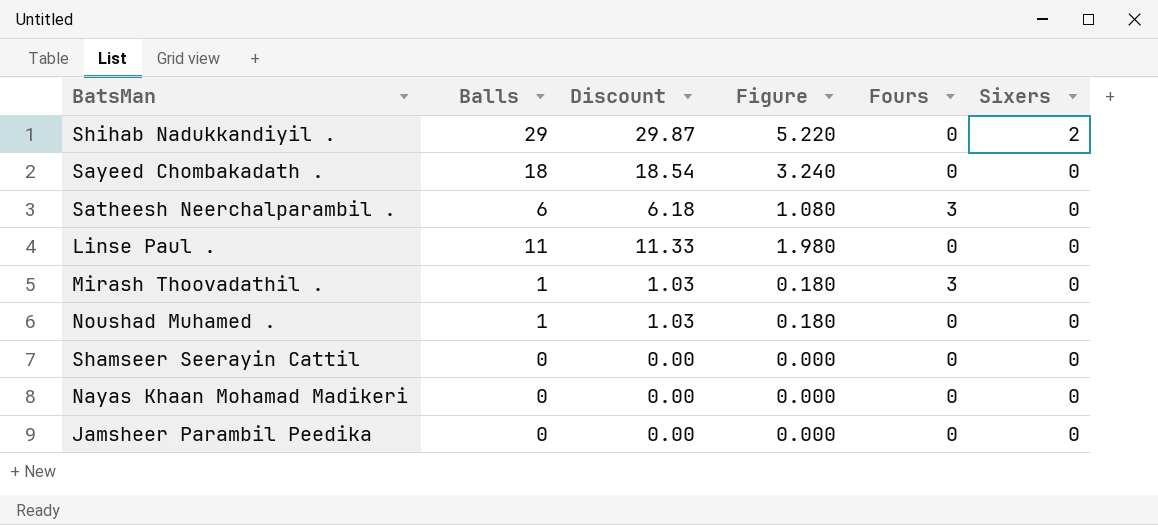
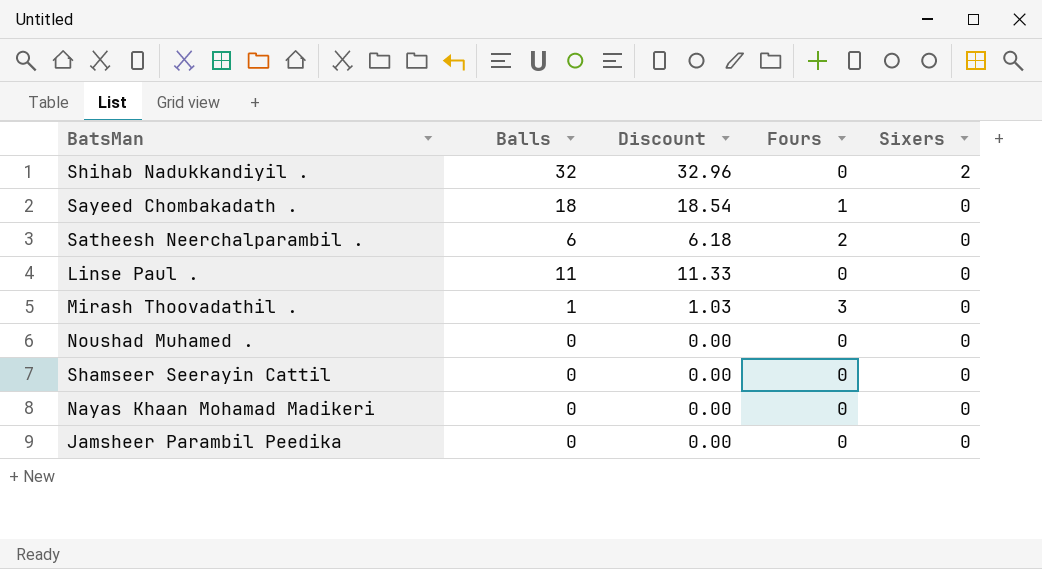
column Figure | formula: [Balls] * 0.18 -> none
Shihab Nadukkandiyil . | Balls: 29 -> 32
Shihab Nadukkandiyil . | Discount: 29.87 -> 32.96
Sayeed Chombakadath . | Fours: 0 -> 1
Satheesh Neerchalparambil . | Fours: 3 -> 2
Noushad Muhamed . | Balls: 1 -> 0
Noushad Muhamed . | Discount: 1.03 -> 0.00

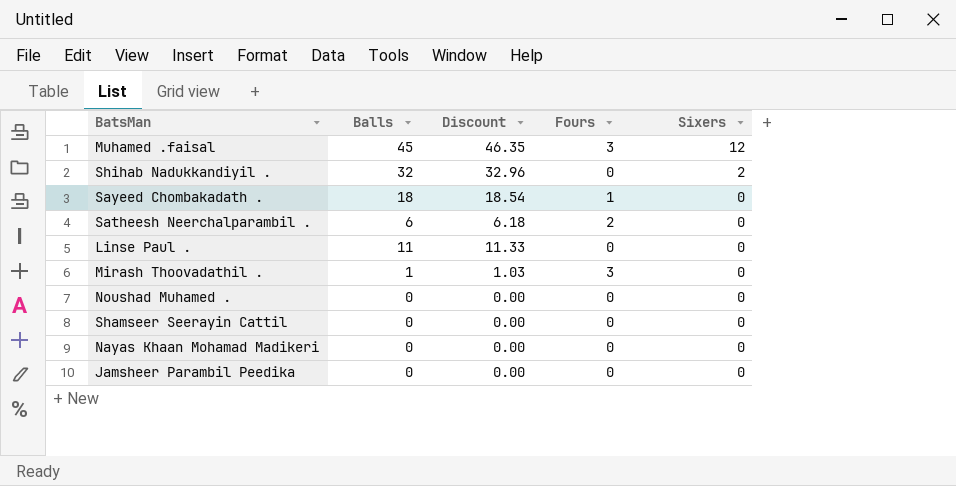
row Muhamed .faisal: none -> 45 | 46.35 | 3 | 12

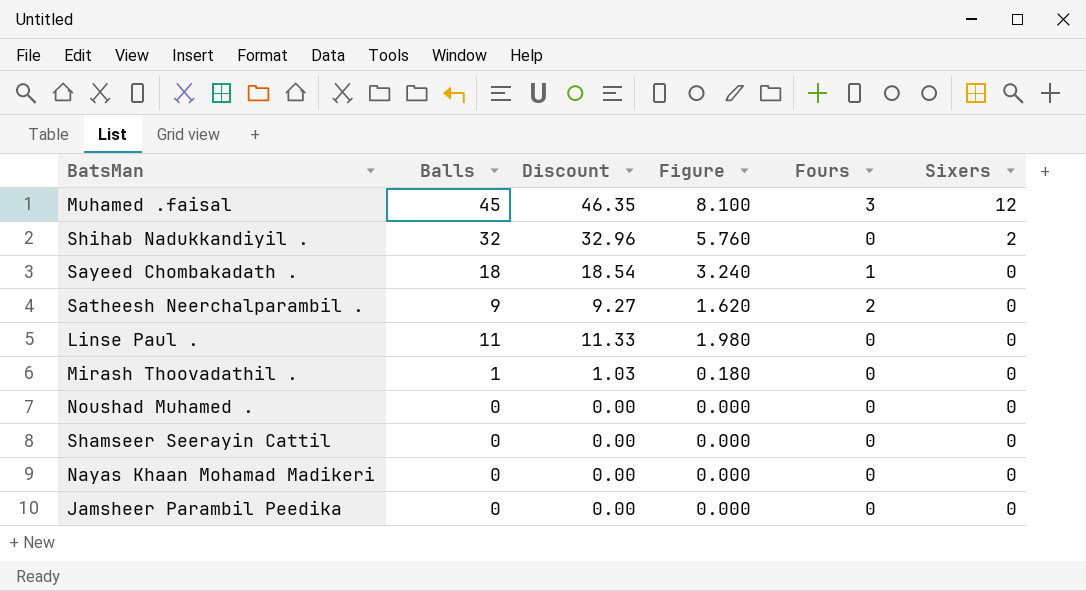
column Figure | formula: none -> [Balls] * 0.18
Satheesh Neerchalparambil . | Balls: 6 -> 9
Satheesh Neerchalparambil . | Discount: 6.18 -> 9.27
Mirash Thoovadathil . | Fours: 3 -> 0

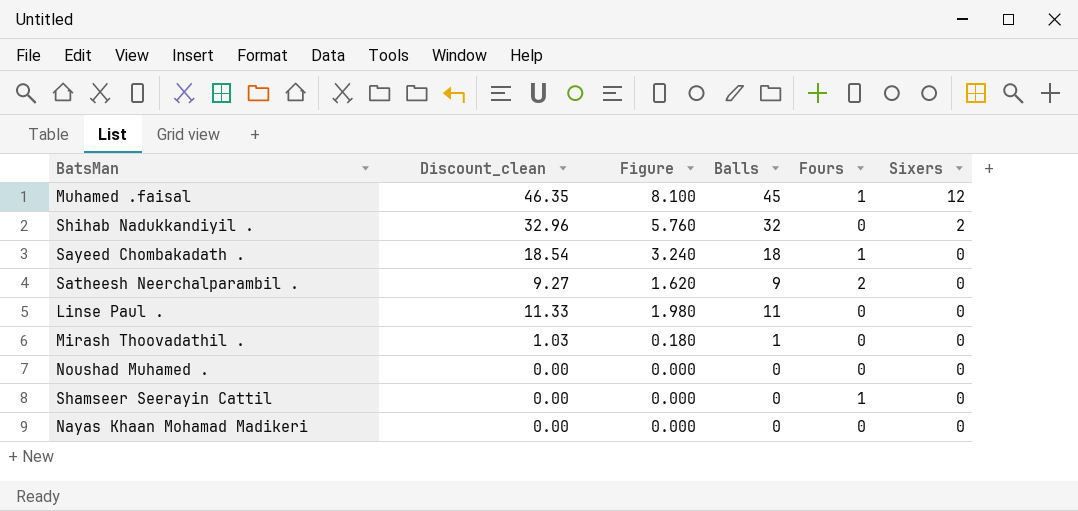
column name: Discount -> Discount_clean
column Balls | position: 2 -> 4
row Jamsheer Parambil Peedika: 0 | 0.00 | 0.000 | 0 | 0 -> none
Muhamed .faisal | Fours: 3 -> 1
Shamseer Seerayin Cattil | Fours: 0 -> 1

